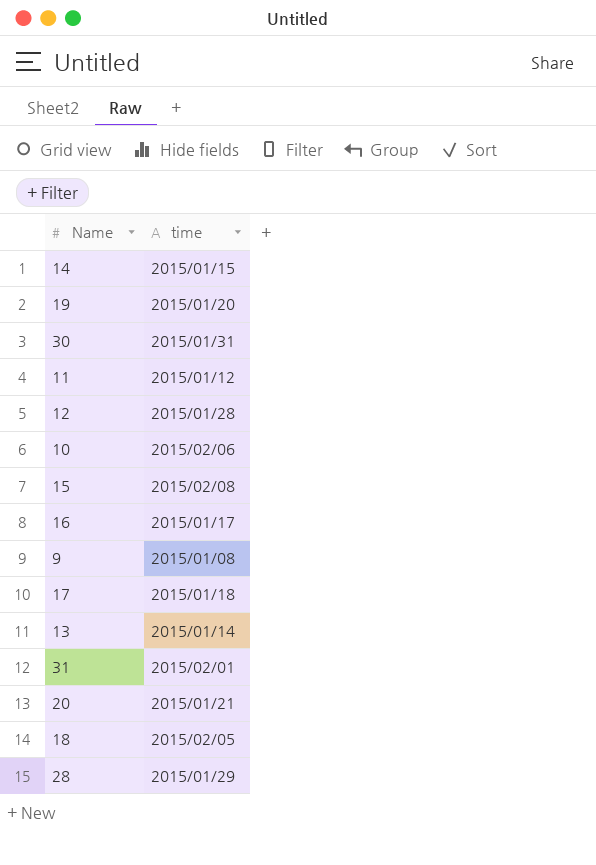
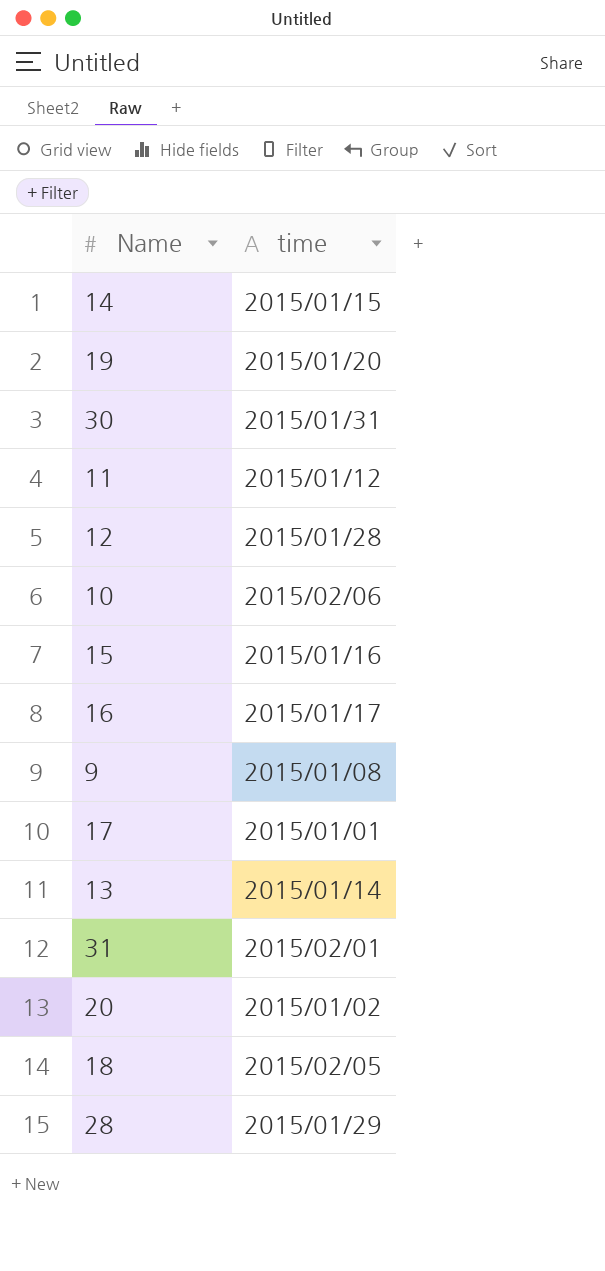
15 | time: 2015/02/08 -> 2015/01/16
17 | time: 2015/01/18 -> 2015/01/01
20 | time: 2015/01/21 -> 2015/01/02

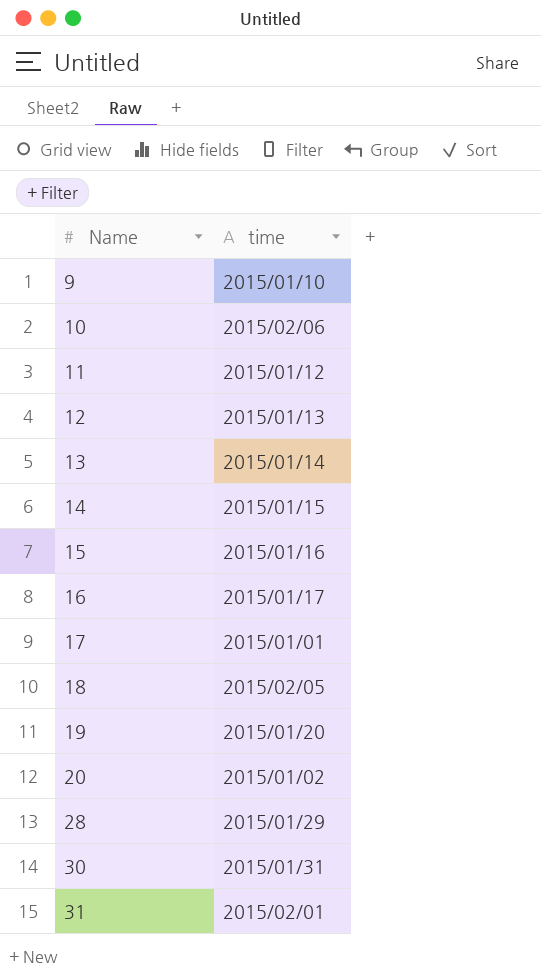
row order: none -> Name ascending
9 | time: 2015/01/08 -> 2015/01/10
12 | time: 2015/01/28 -> 2015/01/13

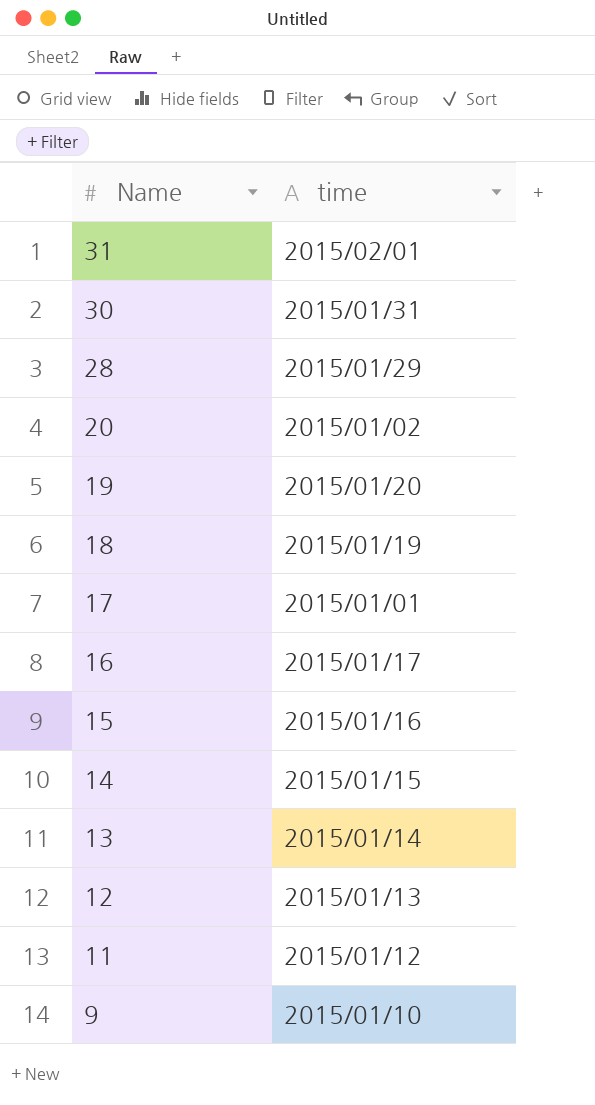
row order: Name ascending -> Name descending
row 10: 2015/02/06 -> none
18 | time: 2015/02/05 -> 2015/01/19

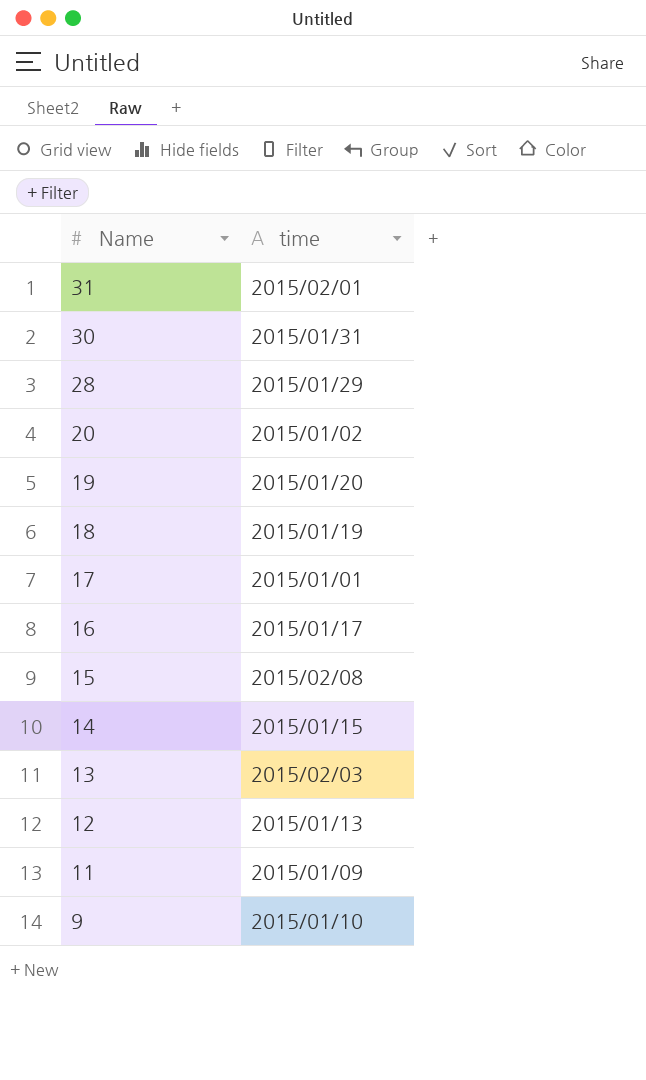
15 | time: 2015/01/16 -> 2015/02/08
13 | time: 2015/01/14 -> 2015/02/03
11 | time: 2015/01/12 -> 2015/01/09

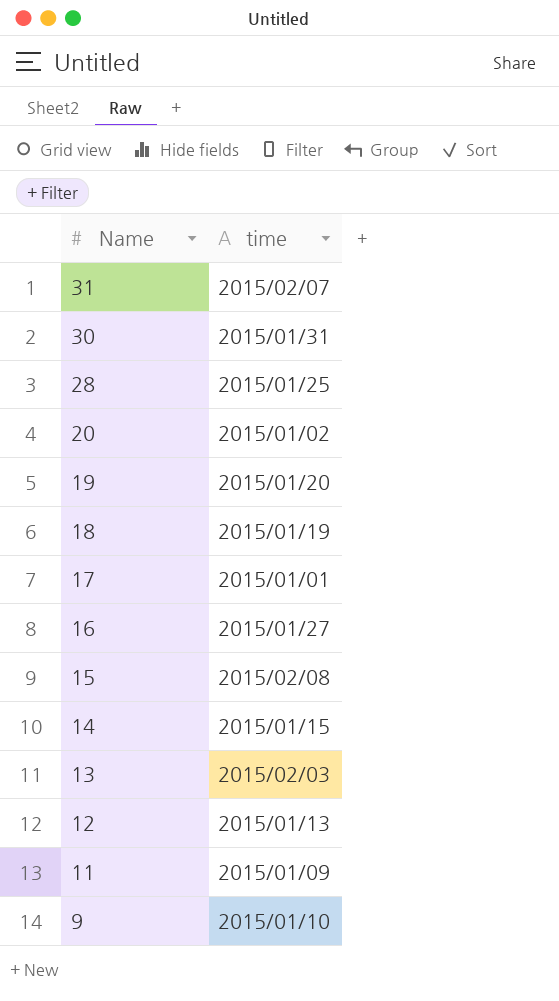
31 | time: 2015/02/01 -> 2015/02/07
28 | time: 2015/01/29 -> 2015/01/25
16 | time: 2015/01/17 -> 2015/01/27

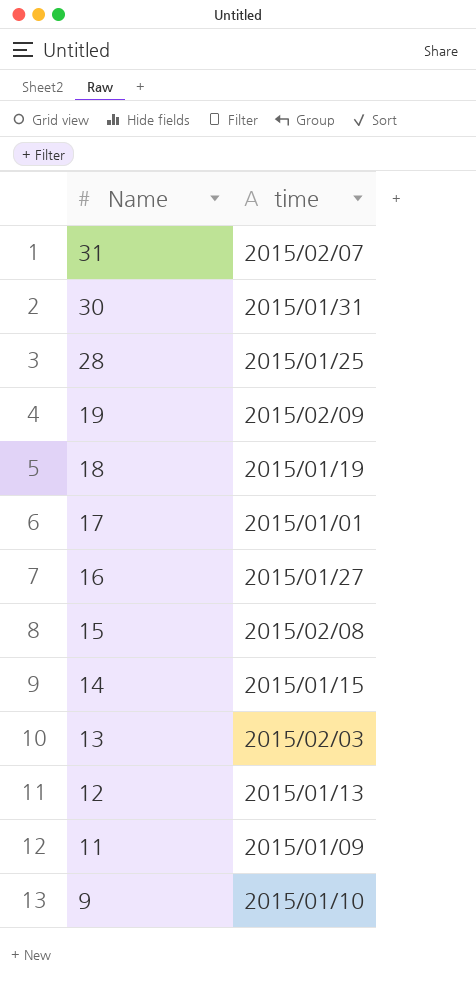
row 20: 2015/01/02 -> none
19 | time: 2015/01/20 -> 2015/02/09

